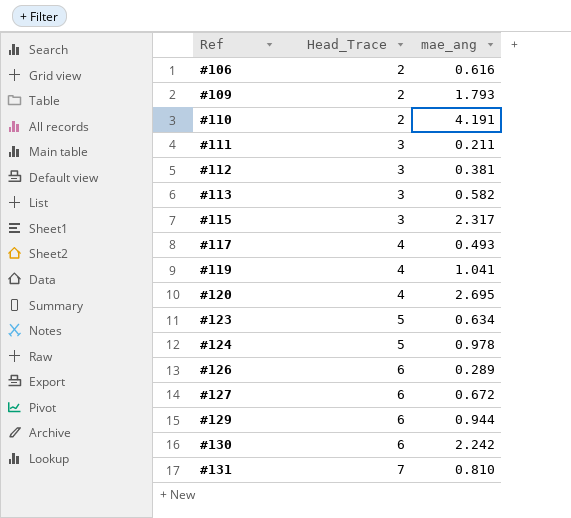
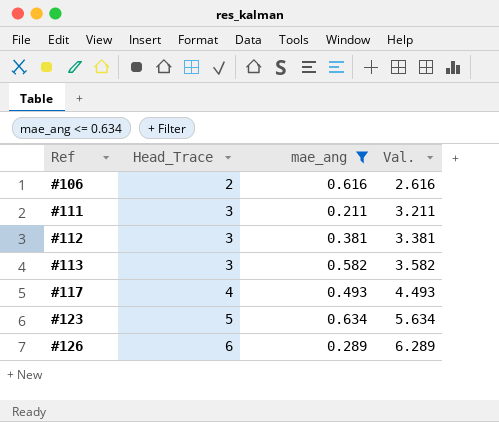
filter: none -> mae_ang <= 0.634
column Val. | formula: none -> [Head_Trace] + [mae_ang]

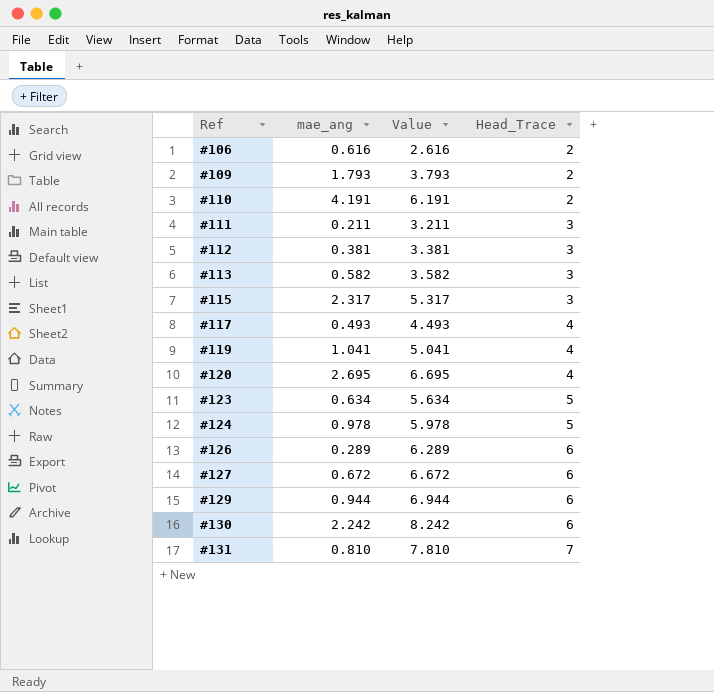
filter: mae_ang <= 0.634 -> none
column name: Val. -> Value
column Head_Trace | position: 2 -> 4

